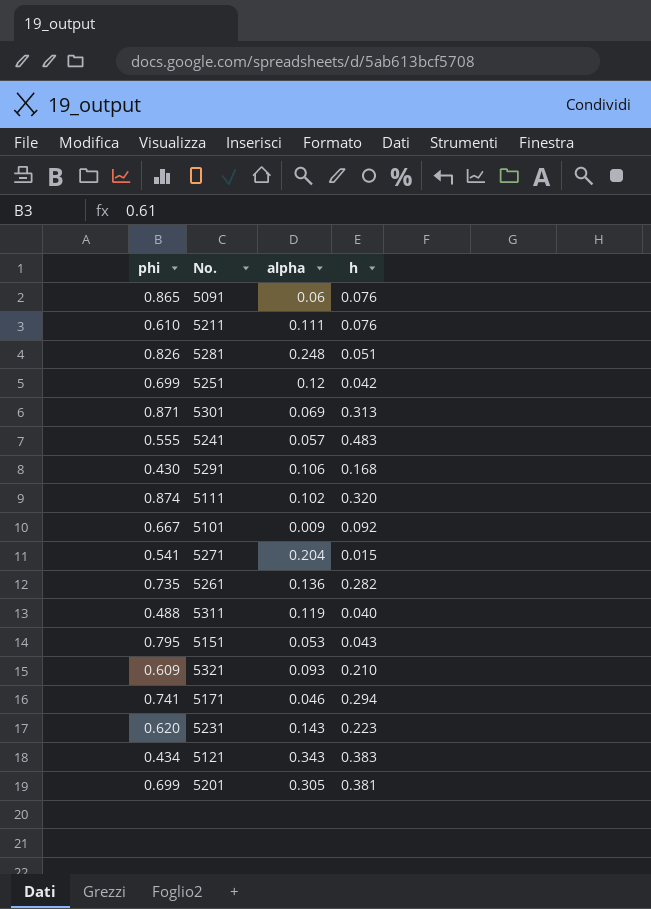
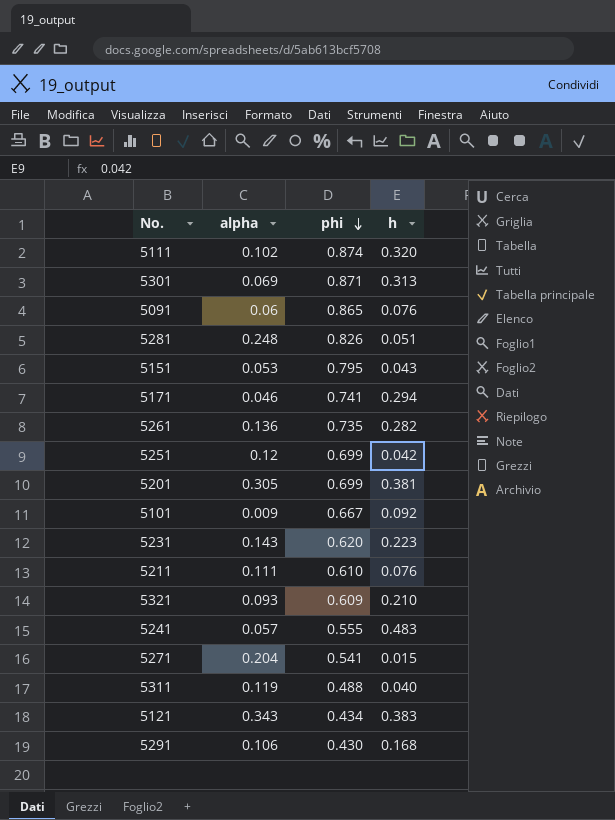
row order: none -> phi descending
column phi | position: 1 -> 3

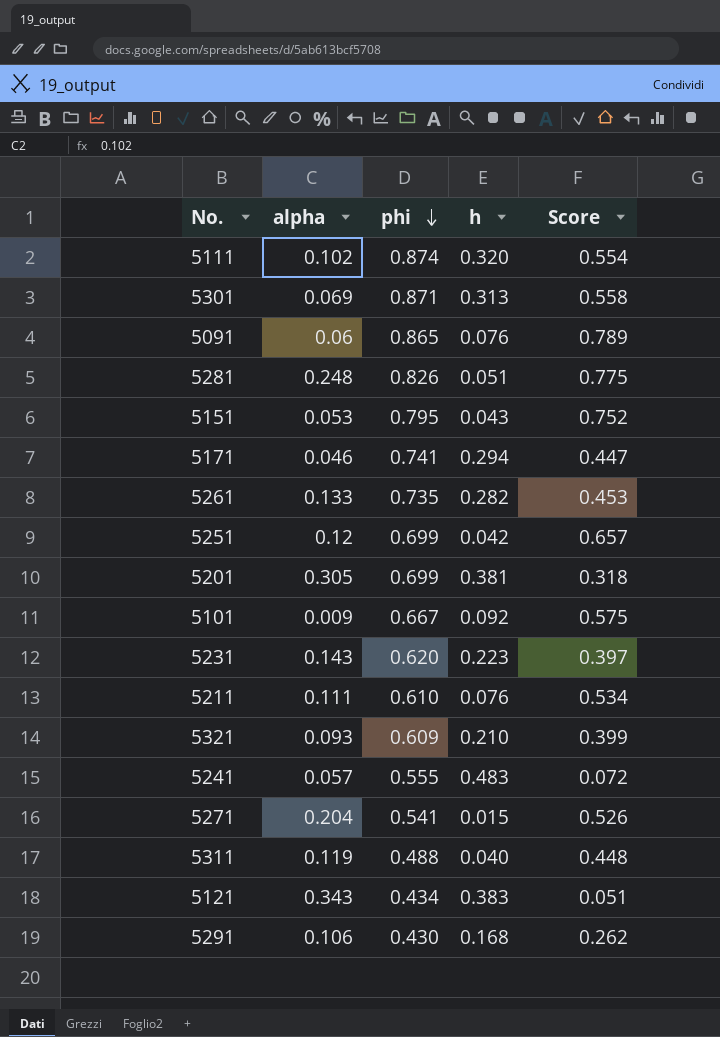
column Score | formula: none -> [phi] - [h]
5261 | alpha: 0.136 -> 0.133

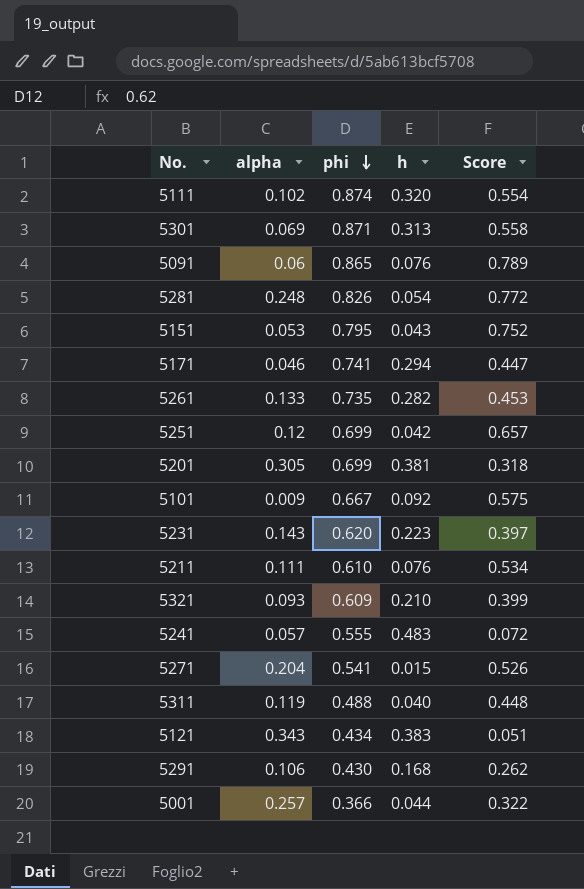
5281 | h: 0.051 -> 0.054
5281 | Score: 0.775 -> 0.772
row 5001: none -> 0.257 | 0.366 | 0.044 | 0.322

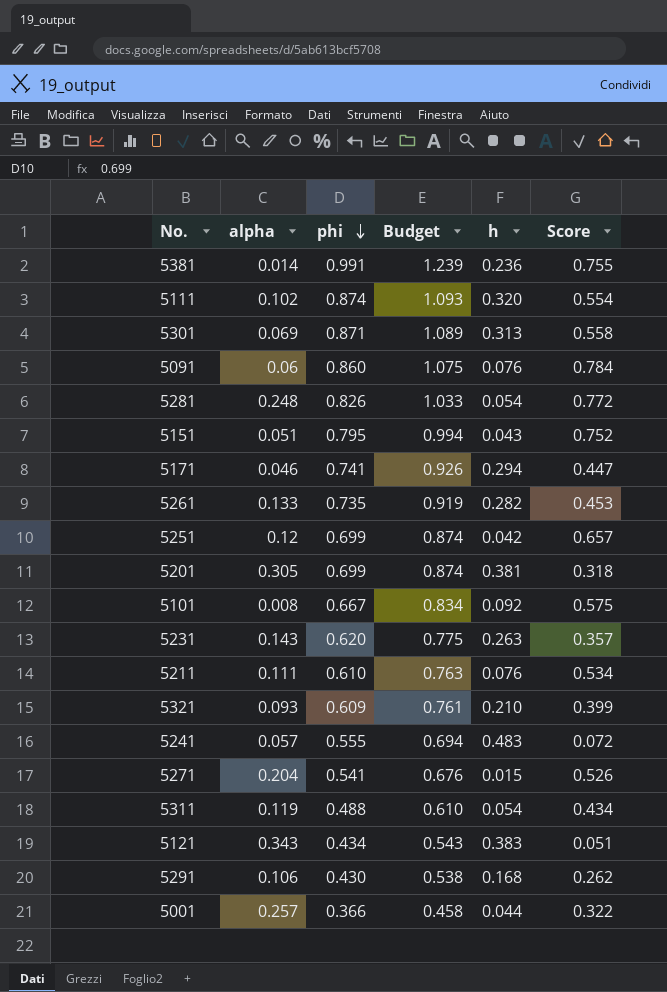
column Budget | formula: none -> [phi] * 1.25
row 5381: none -> 0.014 | 0.991 | 1.239 | 0.236 | 0.755
5091 | phi: 0.865 -> 0.860
5091 | Score: 0.789 -> 0.784
5151 | alpha: 0.053 -> 0.051
5101 | alpha: 0.009 -> 0.008
5231 | h: 0.223 -> 0.263
5231 | Score: 0.397 -> 0.357
5311 | h: 0.040 -> 0.054
5311 | Score: 0.448 -> 0.434

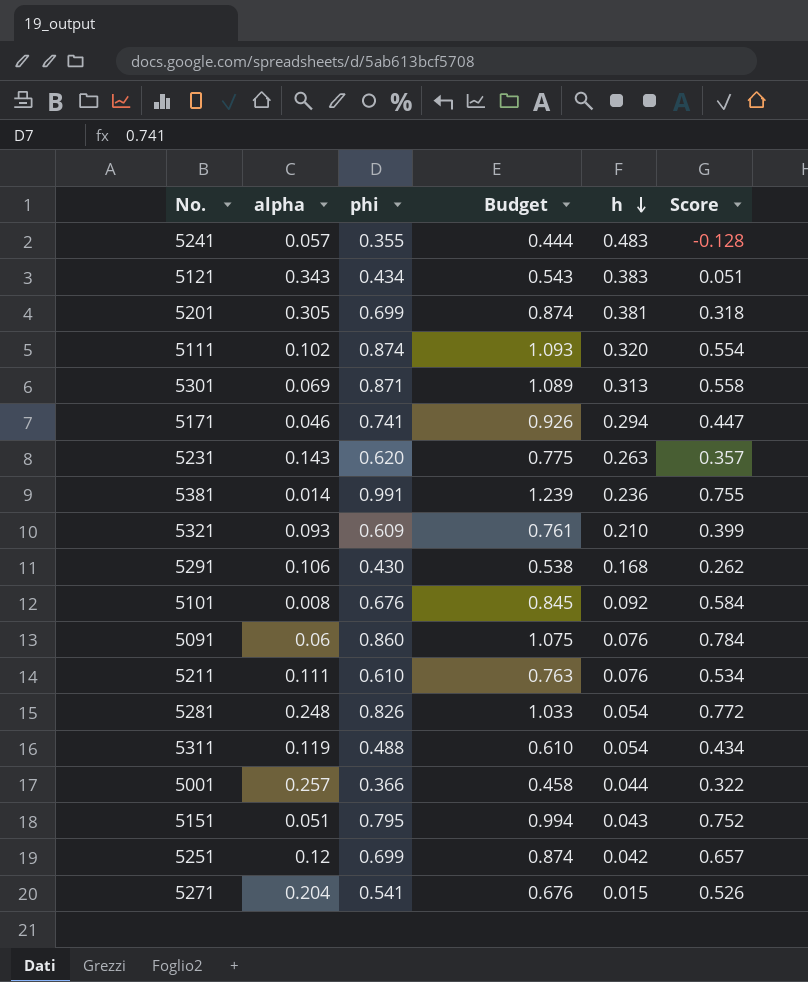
row order: phi descending -> h descending
row 5261: 0.133 | 0.735 | 0.919 | 0.282 | 0.453 -> none
5241 | phi: 0.555 -> 0.355
5241 | Budget: 0.694 -> 0.444
5241 | Score: 0.072 -> -0.128
5101 | phi: 0.667 -> 0.676
5101 | Budget: 0.834 -> 0.845
5101 | Score: 0.575 -> 0.584

